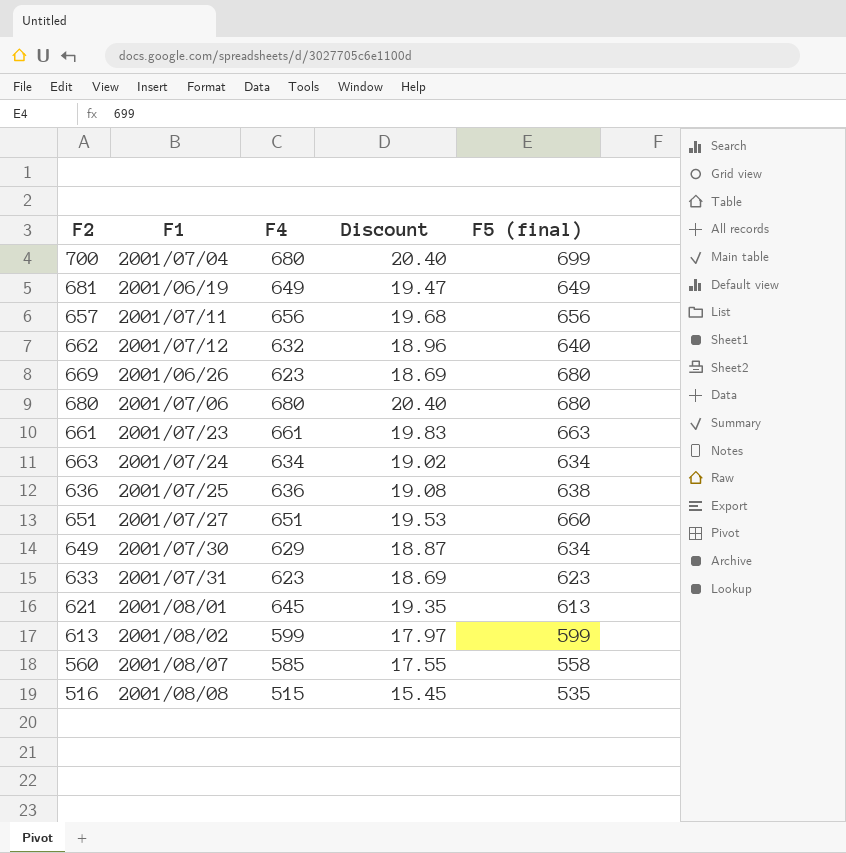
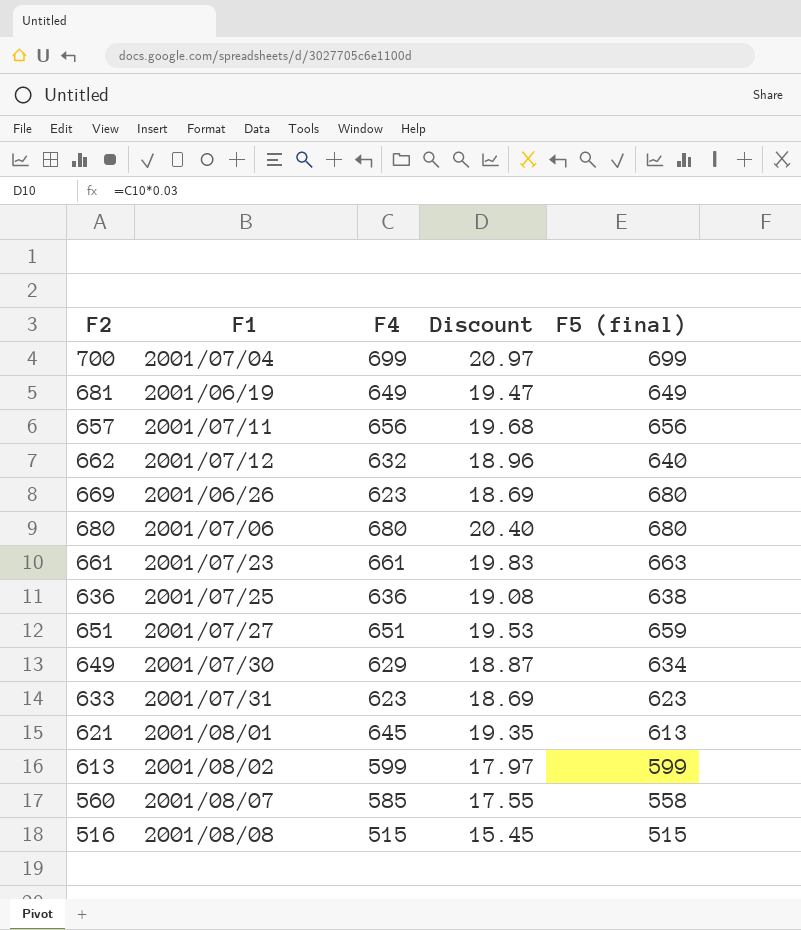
row 663: 2001/07/24 | 634 | 19.02 | 634 -> none
700 | F4: 680 -> 699
700 | Discount: 20.40 -> 20.97
651 | F5 (final): 660 -> 659
516 | F5 (final): 535 -> 515

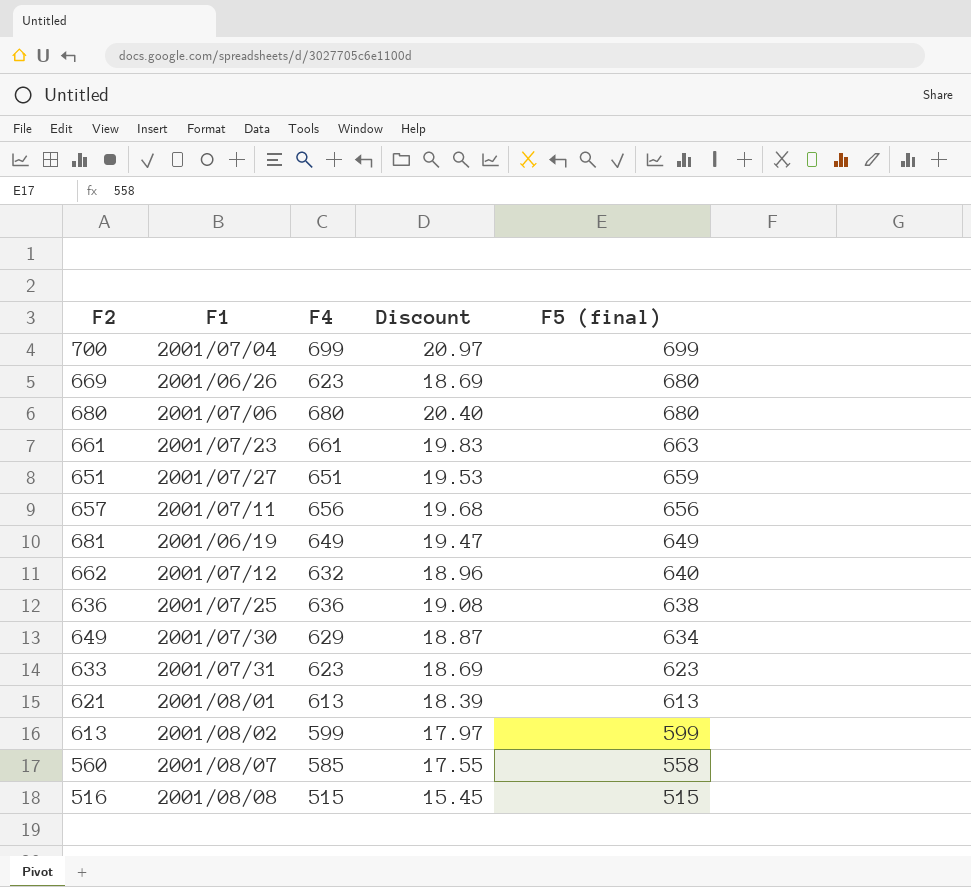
row order: none -> F5 (final) descending
621 | F4: 645 -> 613
621 | Discount: 19.35 -> 18.39

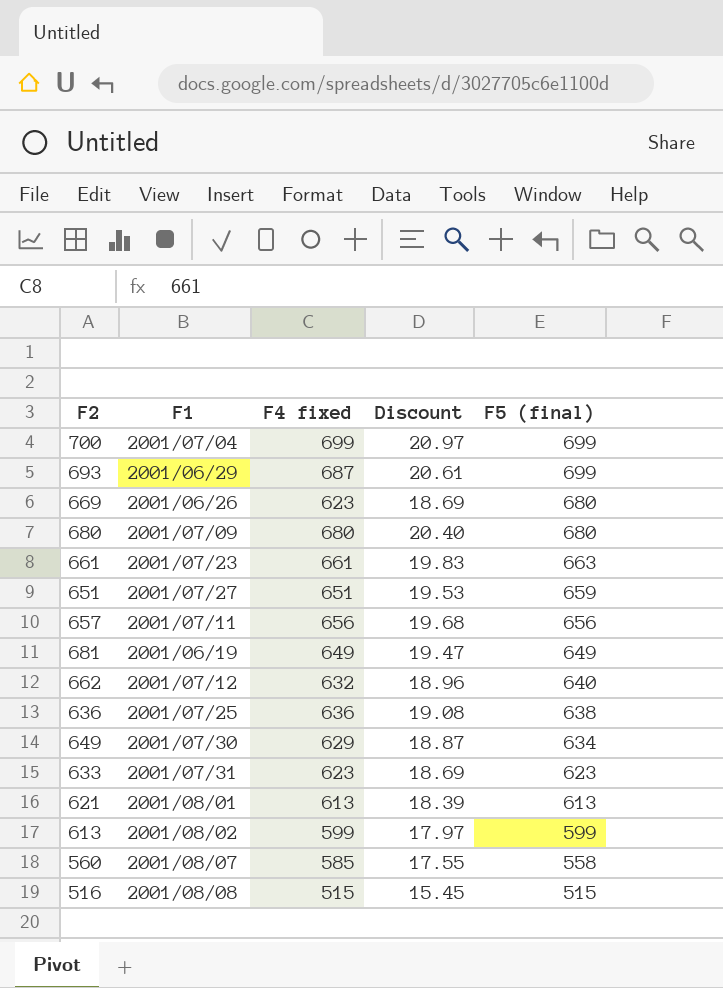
column name: F4 -> F4 fixed
row 693: none -> 2001/06/29 | 687 | 20.61 | 699
680 | F1: 2001/07/06 -> 2001/07/09

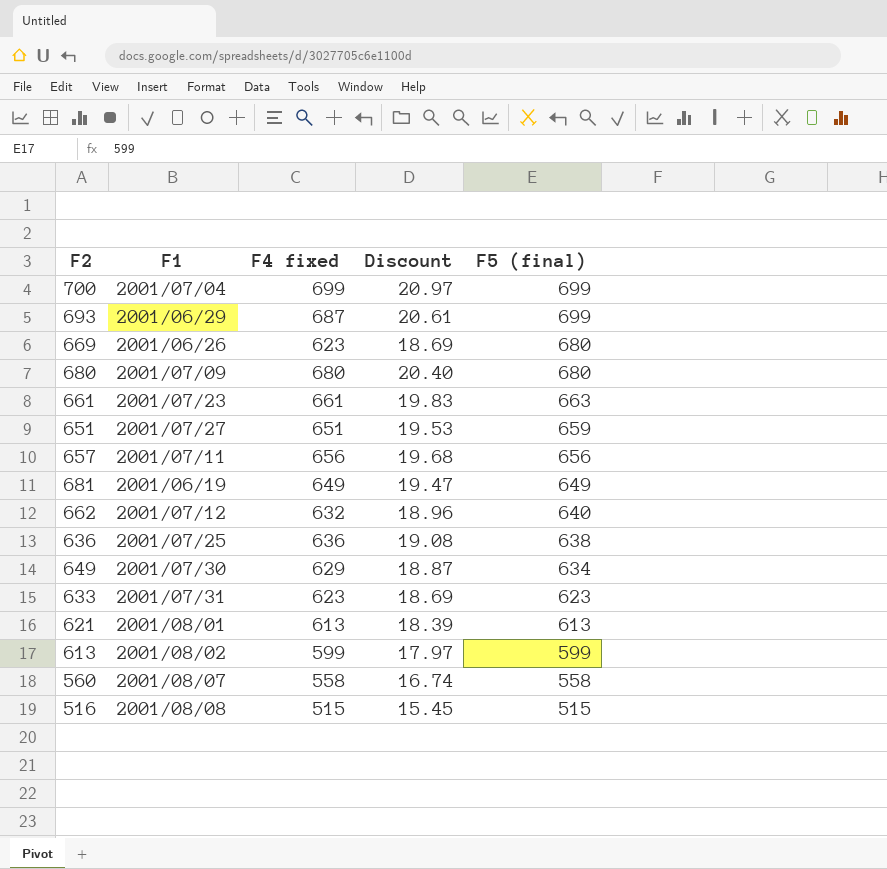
560 | F4 fixed: 585 -> 558
560 | Discount: 17.55 -> 16.74

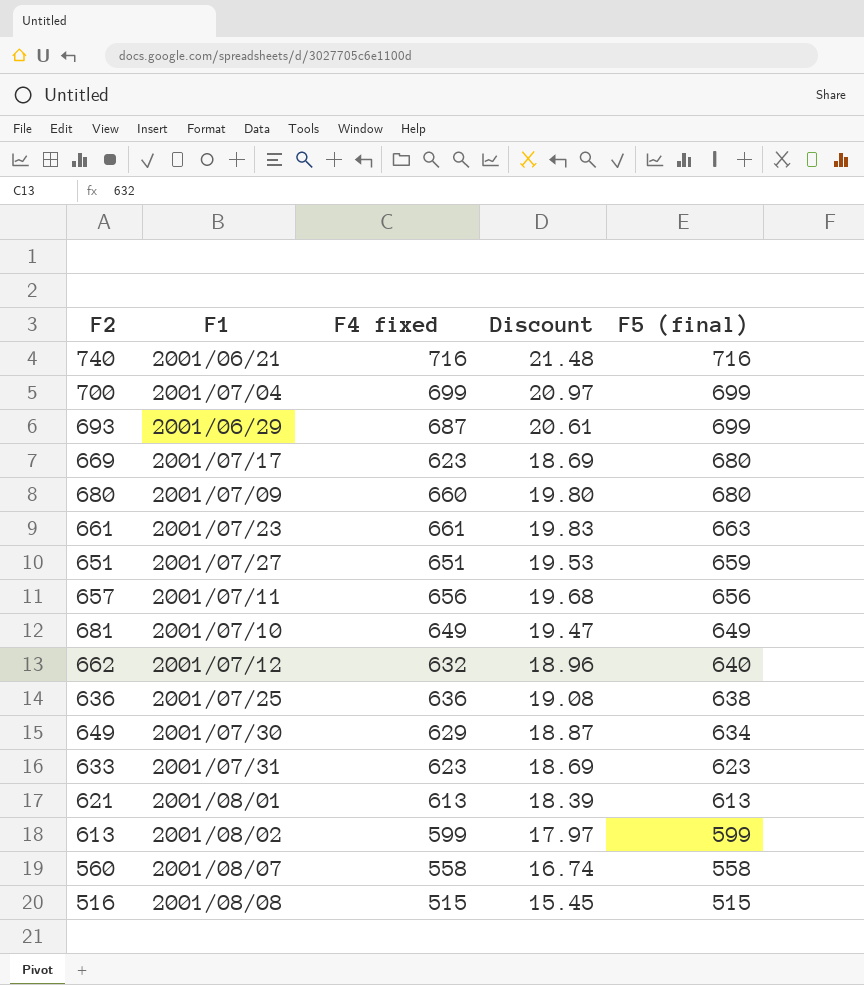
row 740: none -> 2001/06/21 | 716 | 21.48 | 716
669 | F1: 2001/06/26 -> 2001/07/17
680 | F4 fixed: 680 -> 660
680 | Discount: 20.40 -> 19.80
681 | F1: 2001/06/19 -> 2001/07/10

